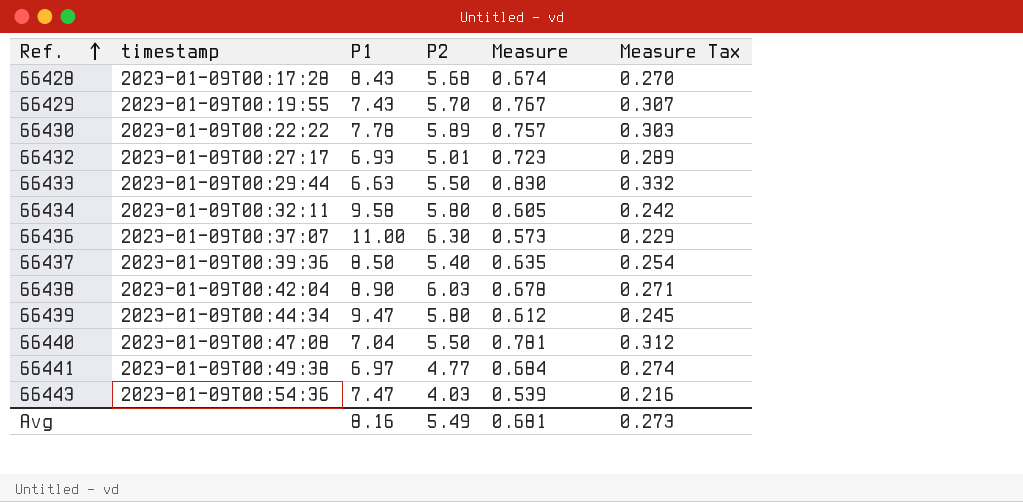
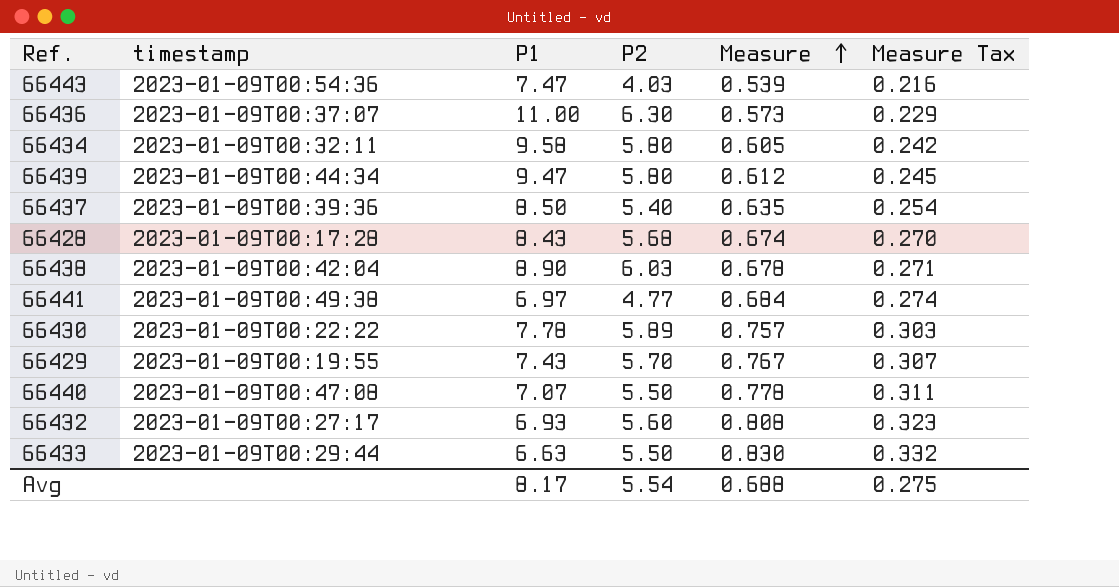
row order: Ref. ascending -> Measure ascending
66440 | P1: 7.04 -> 7.07
66440 | Measure: 0.781 -> 0.778
66440 | Measure Tax: 0.312 -> 0.311
66432 | P2: 5.01 -> 5.60
66432 | Measure: 0.723 -> 0.808
66432 | Measure Tax: 0.289 -> 0.323
Avg | P1: 8.16 -> 8.17
Avg | P2: 5.49 -> 5.54
Avg | Measure: 0.681 -> 0.688
Avg | Measure Tax: 0.273 -> 0.275

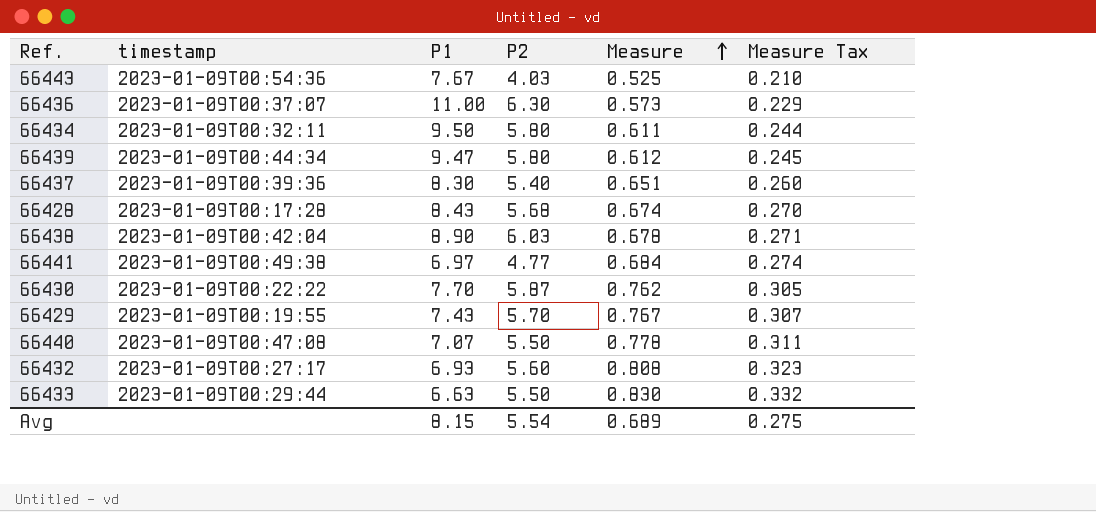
66443 | P1: 7.47 -> 7.67
66443 | Measure: 0.539 -> 0.525
66443 | Measure Tax: 0.216 -> 0.210
66434 | P1: 9.58 -> 9.50
66434 | Measure: 0.605 -> 0.611
66434 | Measure Tax: 0.242 -> 0.244
66437 | P1: 8.50 -> 8.30
66437 | Measure: 0.635 -> 0.651
66437 | Measure Tax: 0.254 -> 0.260
66430 | P1: 7.78 -> 7.70
66430 | P2: 5.89 -> 5.87
66430 | Measure: 0.757 -> 0.762
66430 | Measure Tax: 0.303 -> 0.305
Avg | P1: 8.17 -> 8.15
Avg | Measure: 0.688 -> 0.689

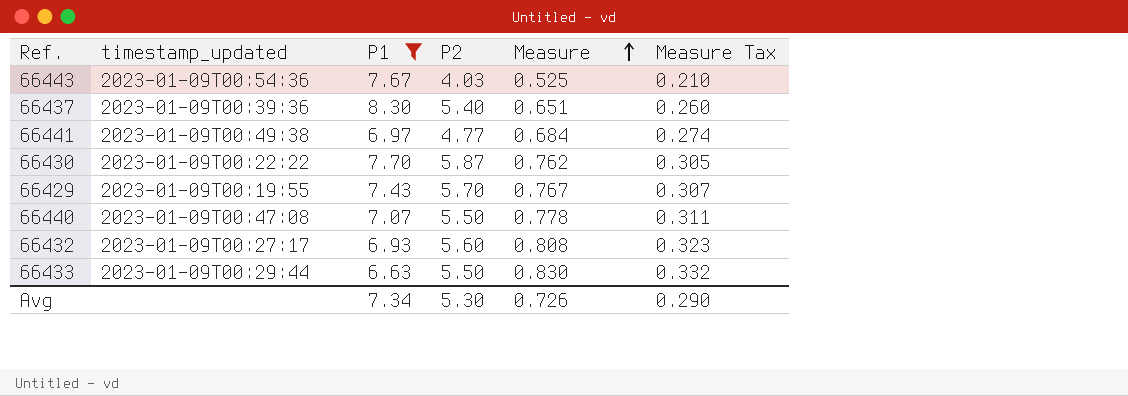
filter: none -> P1 <= 8.30
column name: timestamp -> timestamp_updated
Avg | P1: 8.15 -> 7.34
Avg | P2: 5.54 -> 5.30
Avg | Measure: 0.689 -> 0.726
Avg | Measure Tax: 0.275 -> 0.290

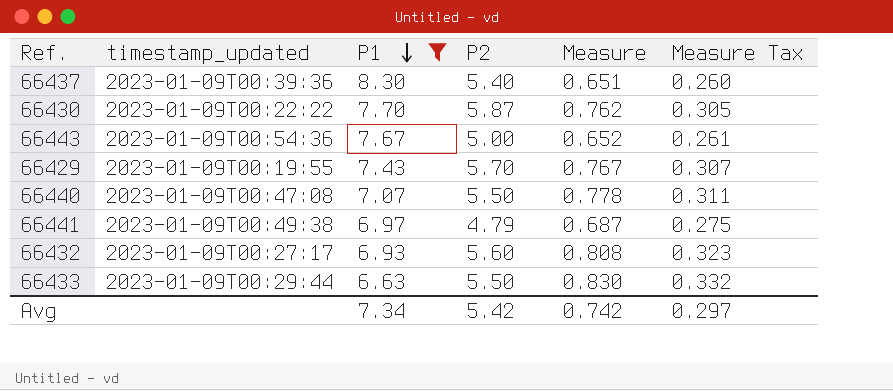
row order: Measure ascending -> P1 descending
66443 | P2: 4.03 -> 5.00
66443 | Measure: 0.525 -> 0.652
66443 | Measure Tax: 0.210 -> 0.261
66441 | P2: 4.77 -> 4.79
66441 | Measure: 0.684 -> 0.687
66441 | Measure Tax: 0.274 -> 0.275
Avg | P2: 5.30 -> 5.42
Avg | Measure: 0.726 -> 0.742
Avg | Measure Tax: 0.290 -> 0.297

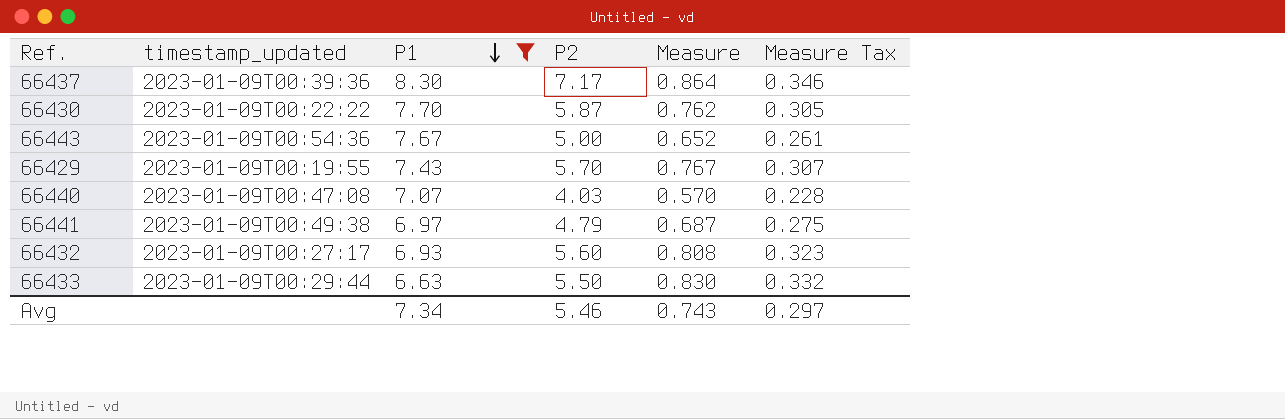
66437 | P2: 5.40 -> 7.17
66437 | Measure: 0.651 -> 0.864
66437 | Measure Tax: 0.260 -> 0.346
66440 | P2: 5.50 -> 4.03
66440 | Measure: 0.778 -> 0.570
66440 | Measure Tax: 0.311 -> 0.228
Avg | P2: 5.42 -> 5.46
Avg | Measure: 0.742 -> 0.743

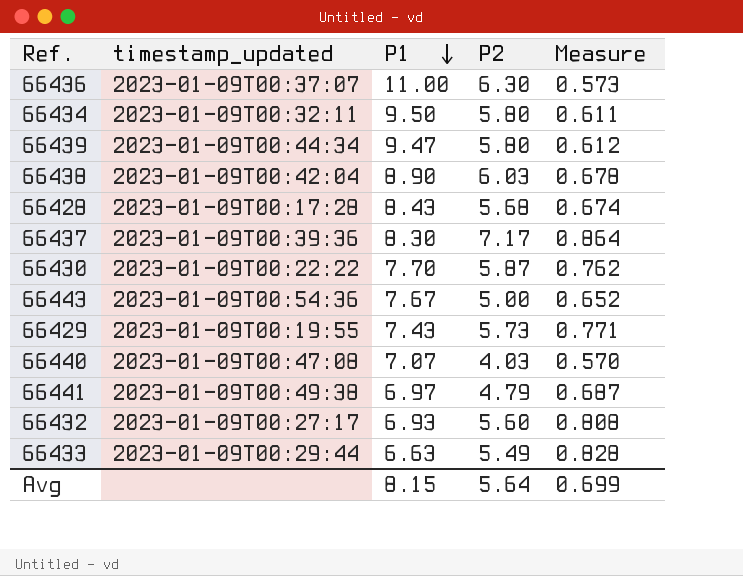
filter: P1 <= 8.30 -> none
column Measure Tax | formula: [Measure] * 0.4 -> none
66429 | P2: 5.70 -> 5.73
66429 | Measure: 0.767 -> 0.771
66433 | P2: 5.50 -> 5.49
66433 | Measure: 0.830 -> 0.828
Avg | P1: 7.34 -> 8.15
Avg | P2: 5.46 -> 5.64
Avg | Measure: 0.743 -> 0.699

